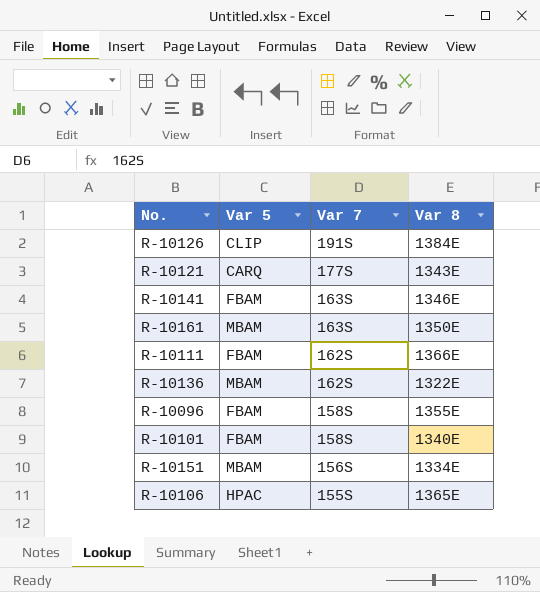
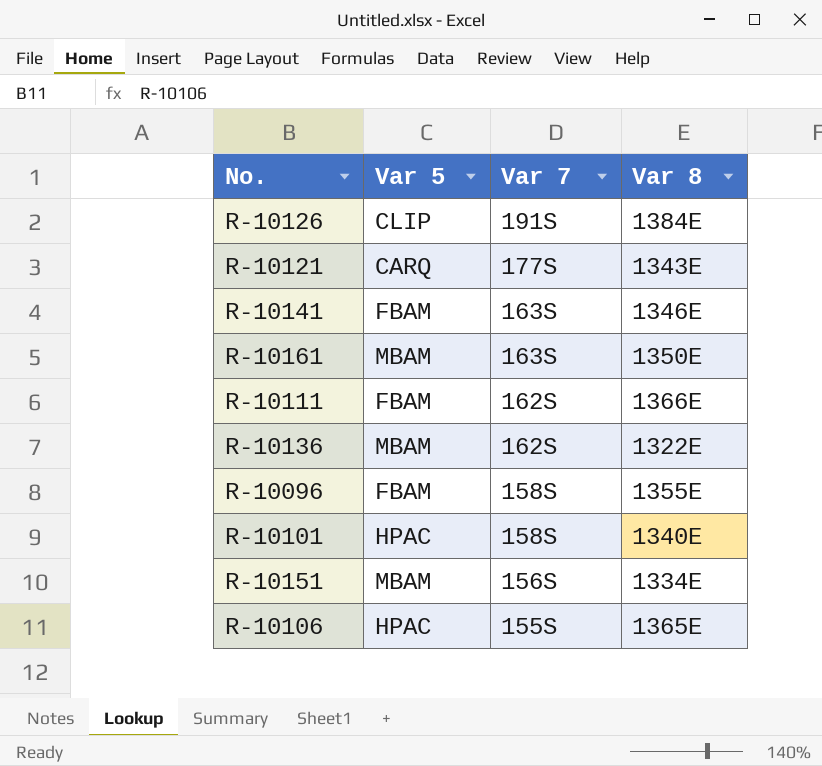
R-10101 | Var 5: FBAM -> HPAC

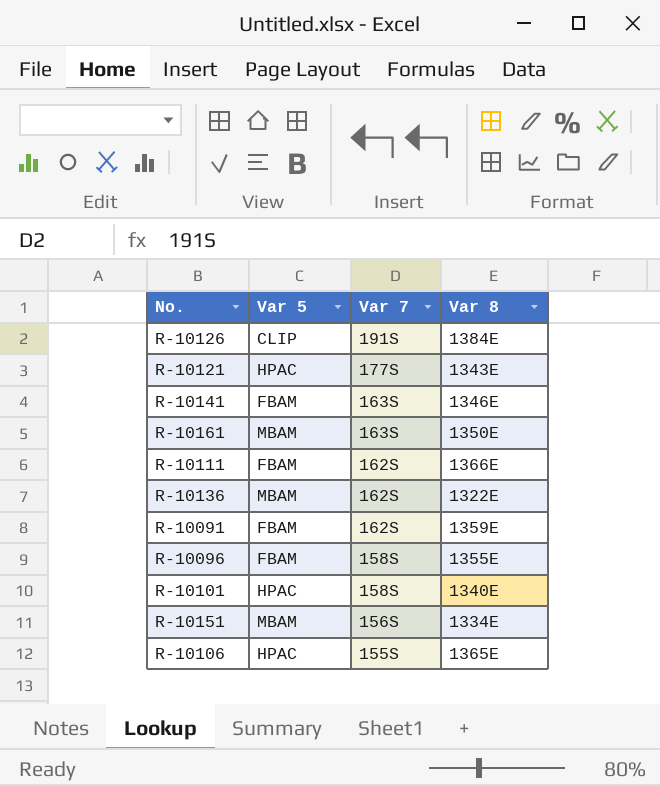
R-10121 | Var 5: CARQ -> HPAC
row R-10091: none -> FBAM | 162S | 1359E

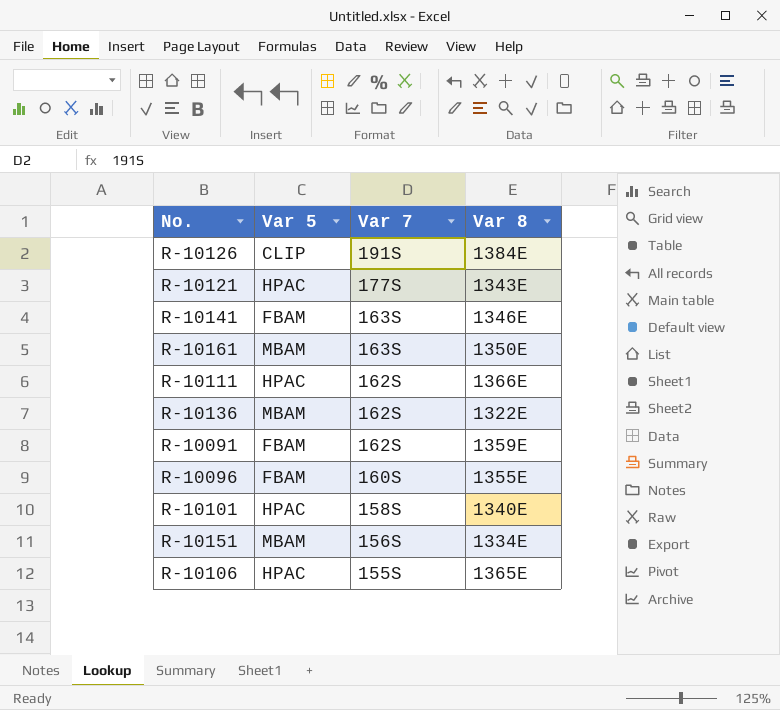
R-10111 | Var 5: FBAM -> HPAC
R-10096 | Var 7: 158S -> 160S

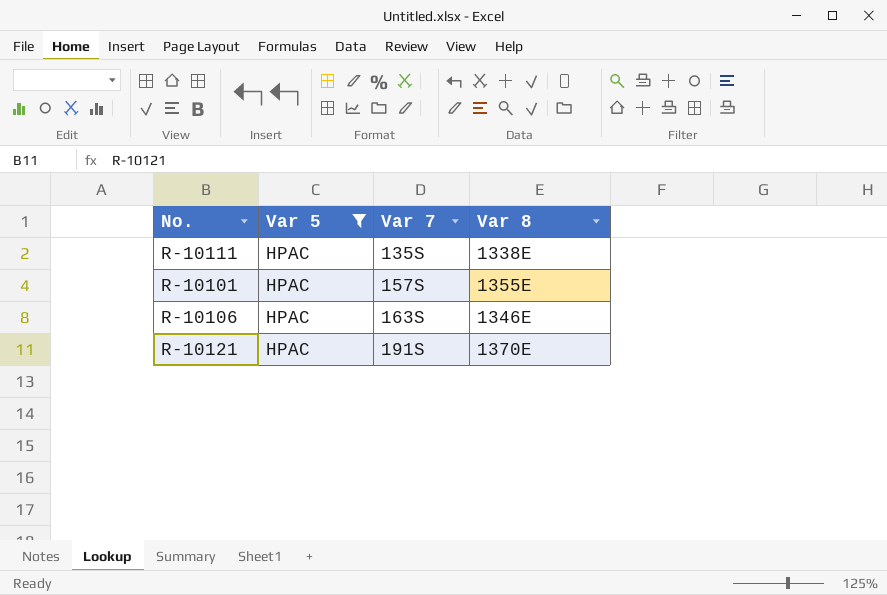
filter: none -> Var 5 = HPAC
row order: Var 7 descending -> Var 7 ascending
R-10111 | Var 7: 162S -> 135S
R-10111 | Var 8: 1366E -> 1338E
R-10101 | Var 7: 158S -> 157S
R-10101 | Var 8: 1340E -> 1355E
R-10106 | Var 7: 155S -> 163S
R-10106 | Var 8: 1365E -> 1346E
R-10121 | Var 7: 177S -> 191S
R-10121 | Var 8: 1343E -> 1370E

